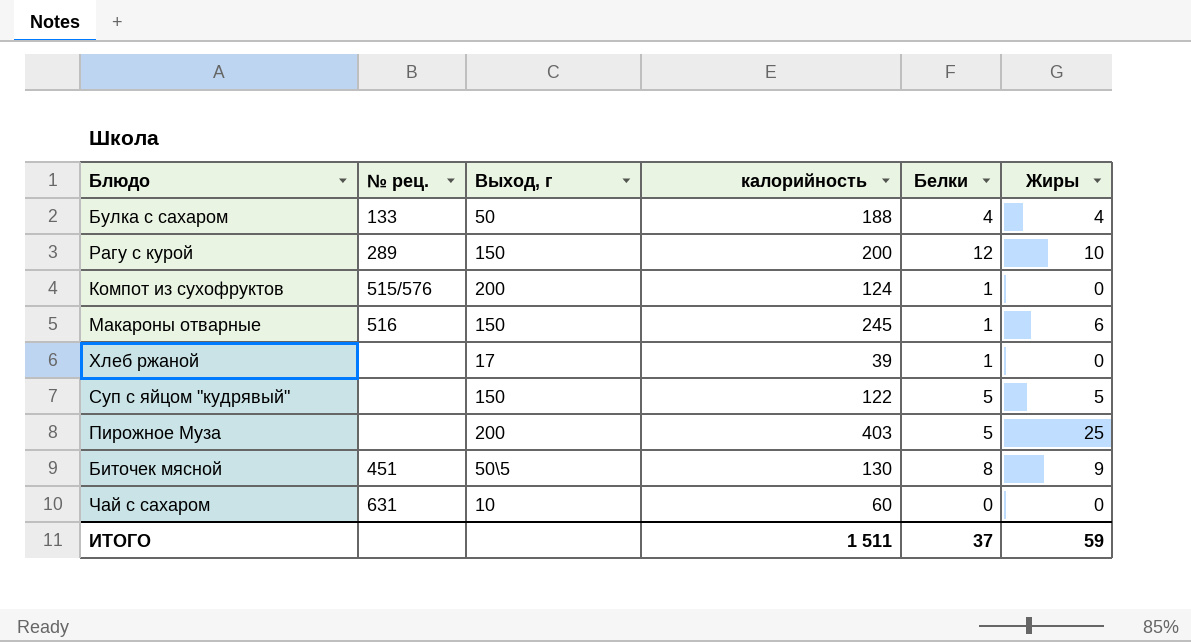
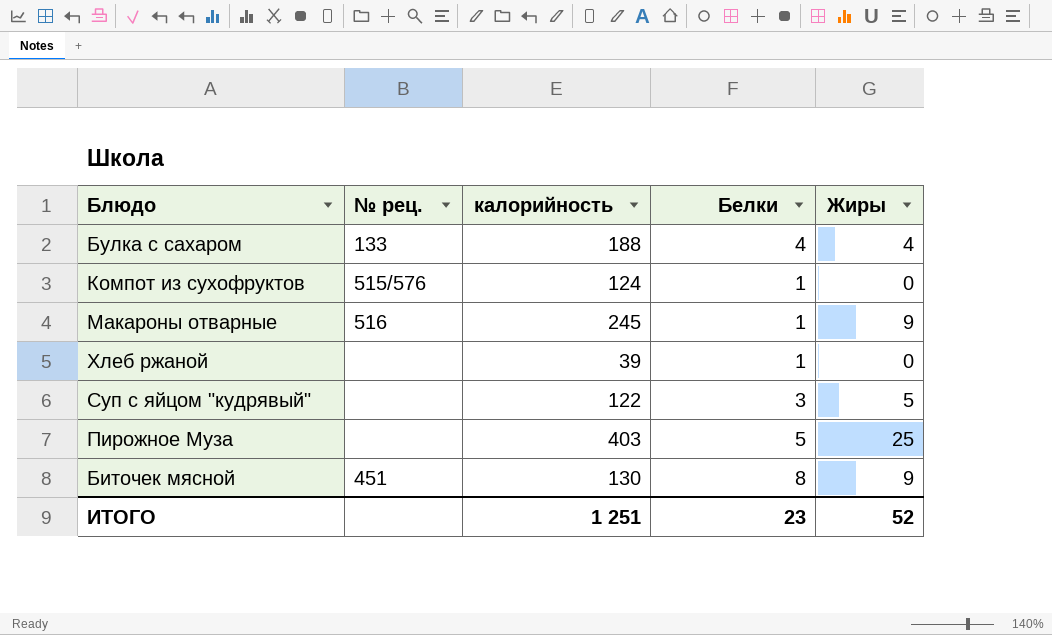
column Выход, г | position: 3 -> none
row Рагу с курой: 289 | 150 | 200 | 12 | 10 -> none
row Чай с сахаром: 631 | 10 | 60 | 0 | 0 -> none
Макароны отварные | Жиры: 6 -> 9
Суп с яйцом "кудрявый" | Белки: 5 -> 3
ИТОГО | калорийность: 1 511 -> 1 251
ИТОГО | Белки: 37 -> 23
ИТОГО | Жиры: 59 -> 52

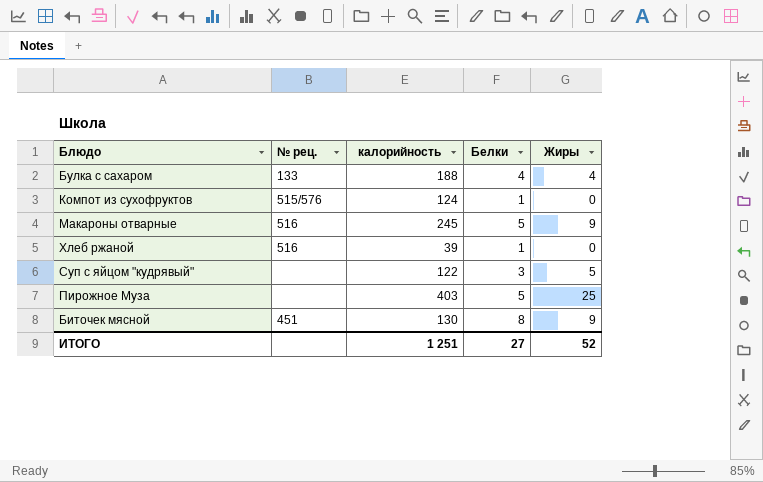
Макароны отварные | Белки: 1 -> 5
Хлеб ржаной | № рец.: none -> 516
ИТОГО | Белки: 23 -> 27

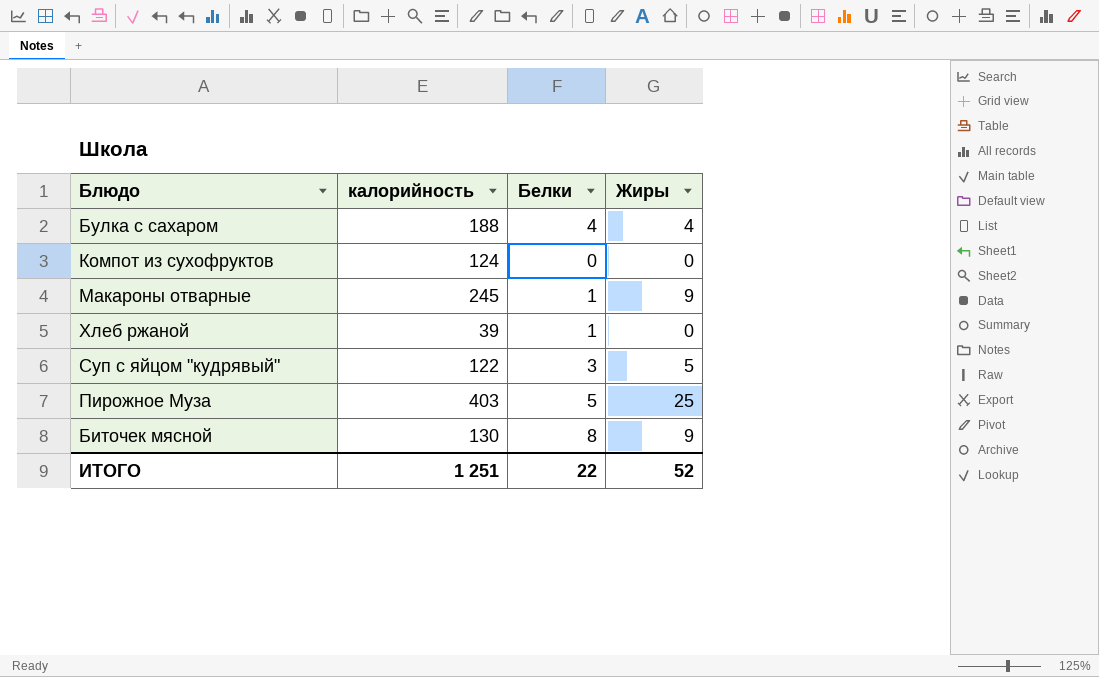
column № рец. | position: 2 -> none
Компот из сухофруктов | Белки: 1 -> 0
Макароны отварные | Белки: 5 -> 1
ИТОГО | Белки: 27 -> 22

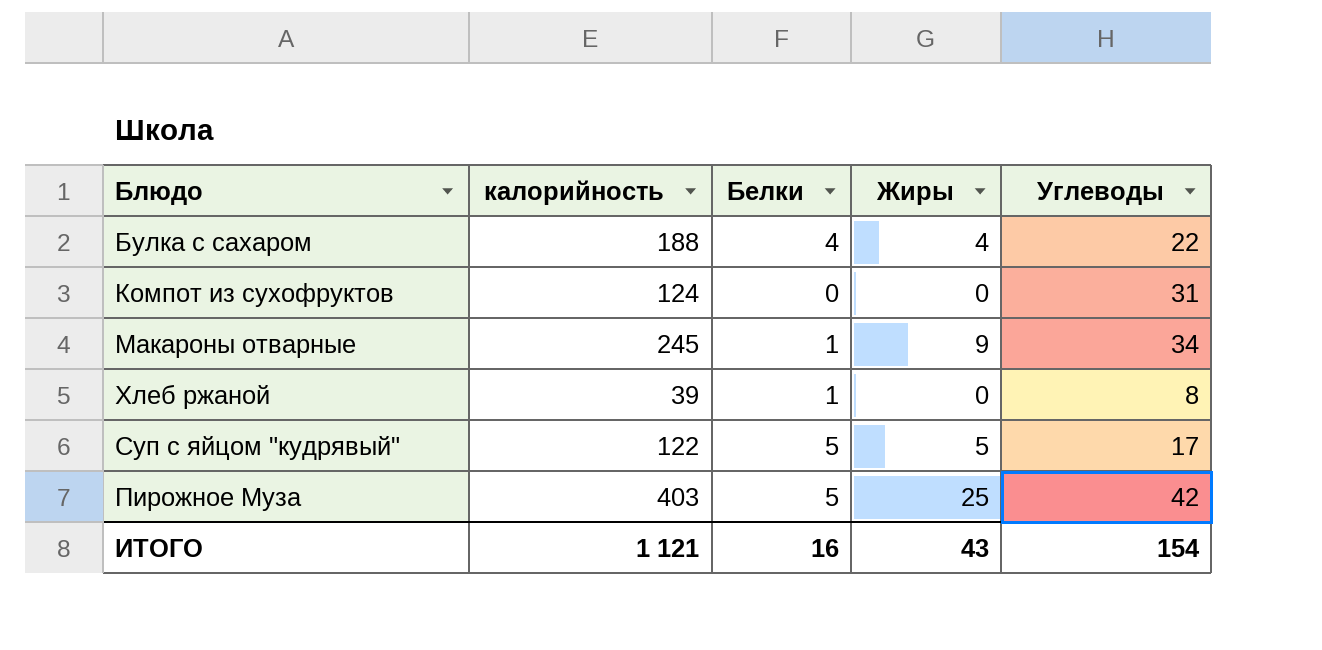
column Углеводы | position: none -> 5
row Биточек мясной: 130 | 8 | 9 -> none
Суп с яйцом "кудрявый" | Белки: 3 -> 5
ИТОГО | калорийность: 1 251 -> 1 121
ИТОГО | Белки: 22 -> 16
ИТОГО | Жиры: 52 -> 43

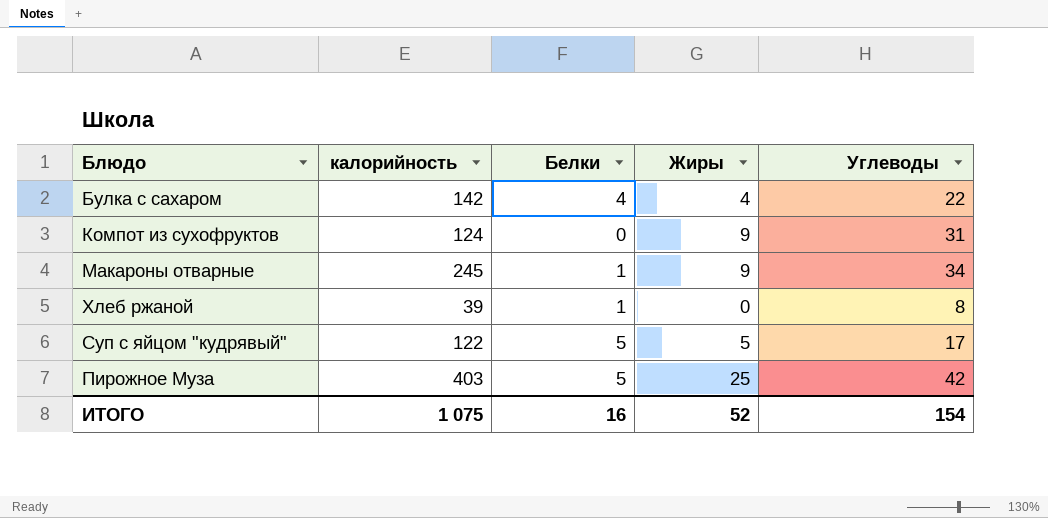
Булка с сахаром | калорийность: 188 -> 142
Компот из сухофруктов | Жиры: 0 -> 9
ИТОГО | калорийность: 1 121 -> 1 075
ИТОГО | Жиры: 43 -> 52

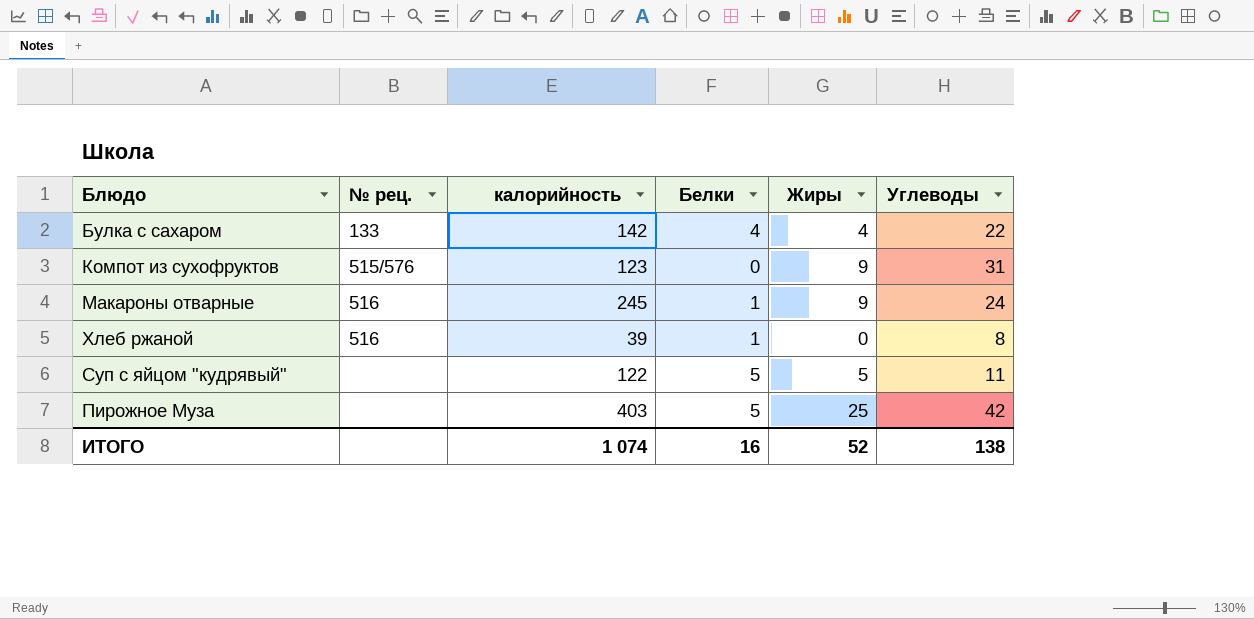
column № рец. | position: none -> 2
Компот из сухофруктов | калорийность: 124 -> 123
Макароны отварные | Углеводы: 34 -> 24
Суп с яйцом "кудрявый" | Углеводы: 17 -> 11
ИТОГО | калорийность: 1 075 -> 1 074
ИТОГО | Углеводы: 154 -> 138

